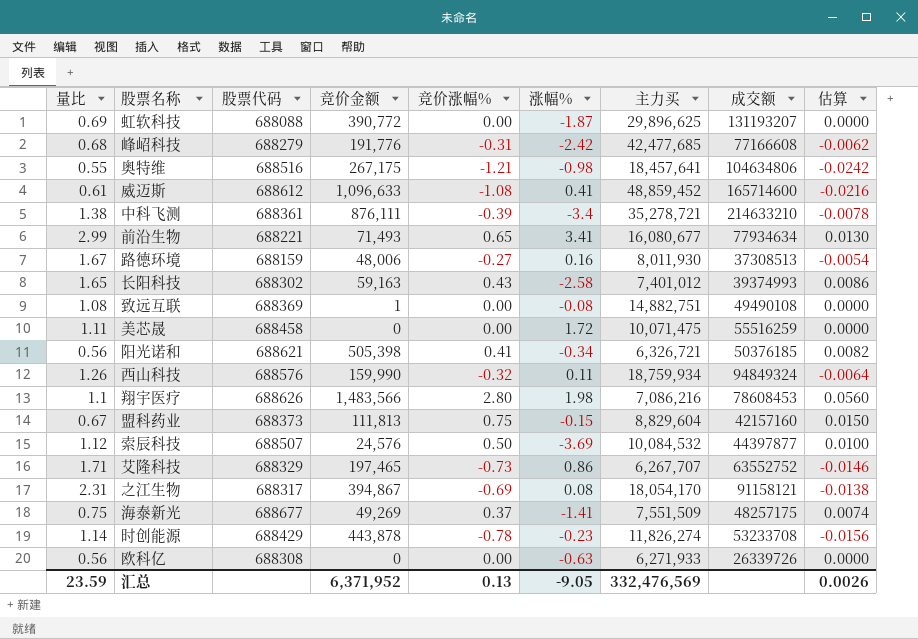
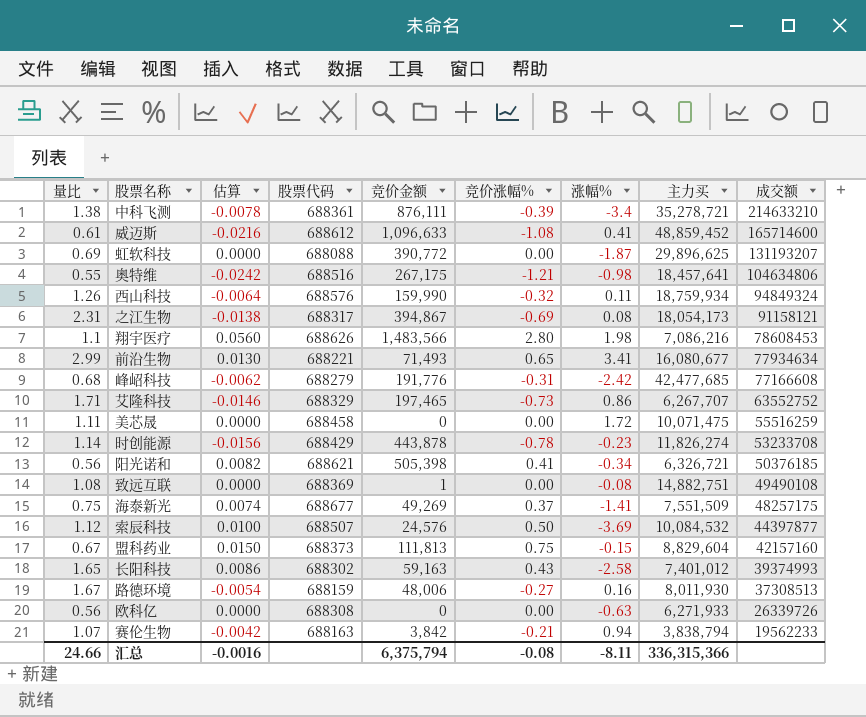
row order: none -> 成交额 descending
column 估算 | position: 9 -> 3
之江生物 | 主力买: 18,054,170 -> 18,054,173
row 赛伦生物: none -> 1.07 | -0.0042 | 688163 | 3,842 | -0.21 | 0.94 | 3,838,794 | 19562233
汇总 | 量比: 23.59 -> 24.66
汇总 | 估算: 0.0026 -> -0.0016
汇总 | 竞价金额: 6,371,952 -> 6,375,794
汇总 | 竞价涨幅%: 0.13 -> -0.08
汇总 | 涨幅%: -9.05 -> -8.11
汇总 | 主力买: 332,476,569 -> 336,315,366

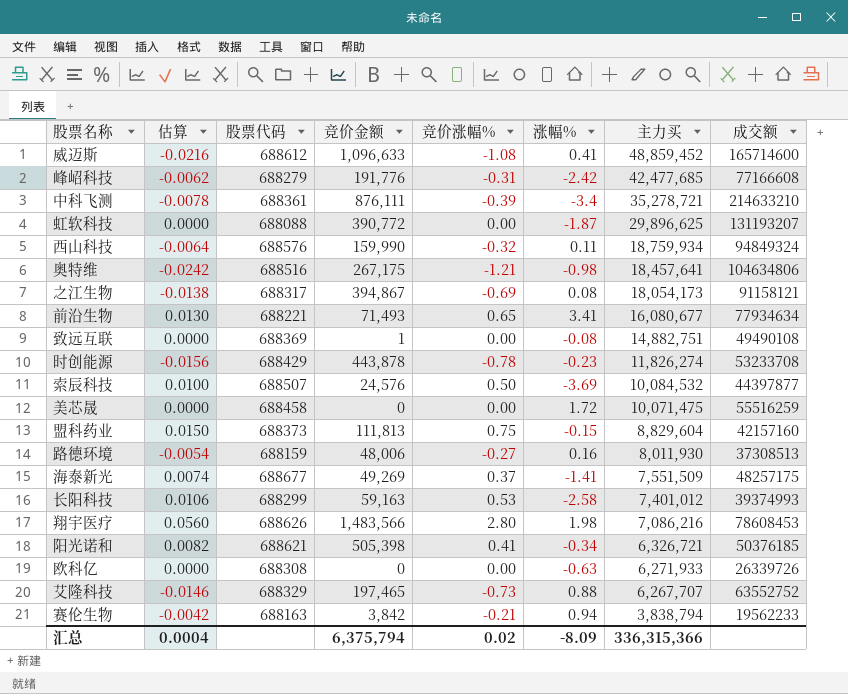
row order: 成交额 descending -> 主力买 descending
column 量比 | position: 1 -> none
长阳科技 | 估算: 0.0086 -> 0.0106
长阳科技 | 股票代码: 688302 -> 688299
长阳科技 | 竞价涨幅%: 0.43 -> 0.53
艾隆科技 | 涨幅%: 0.86 -> 0.88
汇总 | 估算: -0.0016 -> 0.0004
汇总 | 竞价涨幅%: -0.08 -> 0.02
汇总 | 涨幅%: -8.11 -> -8.09

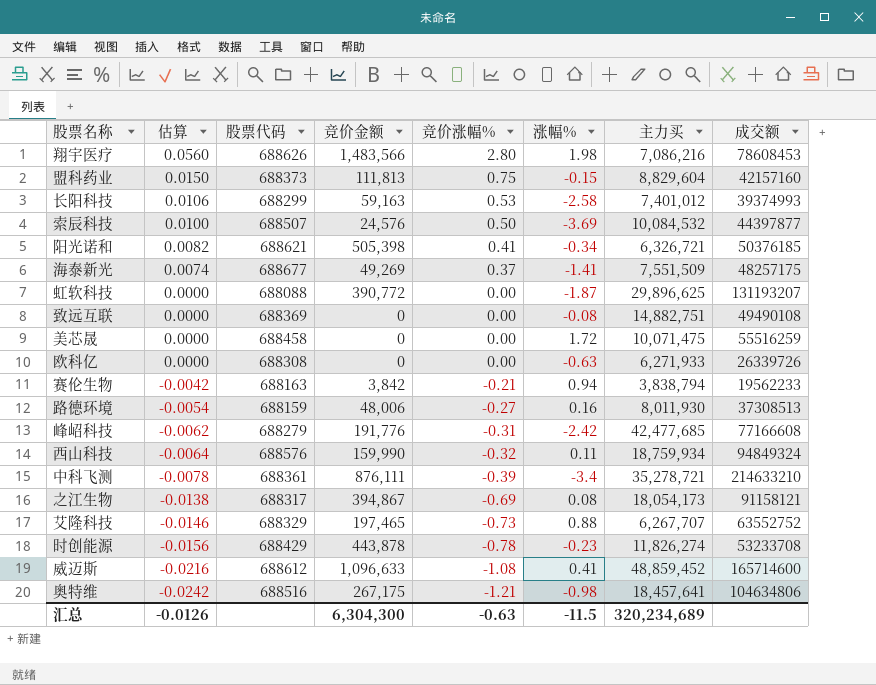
row order: 主力买 descending -> 估算 descending
row 前沿生物: 0.0130 | 688221 | 71,493 | 0.65 | 3.41 | 16,080,677 | 77934634 -> none
致远互联 | 竞价金额: 1 -> 0
汇总 | 估算: 0.0004 -> -0.0126
汇总 | 竞价金额: 6,375,794 -> 6,304,300
汇总 | 竞价涨幅%: 0.02 -> -0.63
汇总 | 涨幅%: -8.09 -> -11.5
汇总 | 主力买: 336,315,366 -> 320,234,689

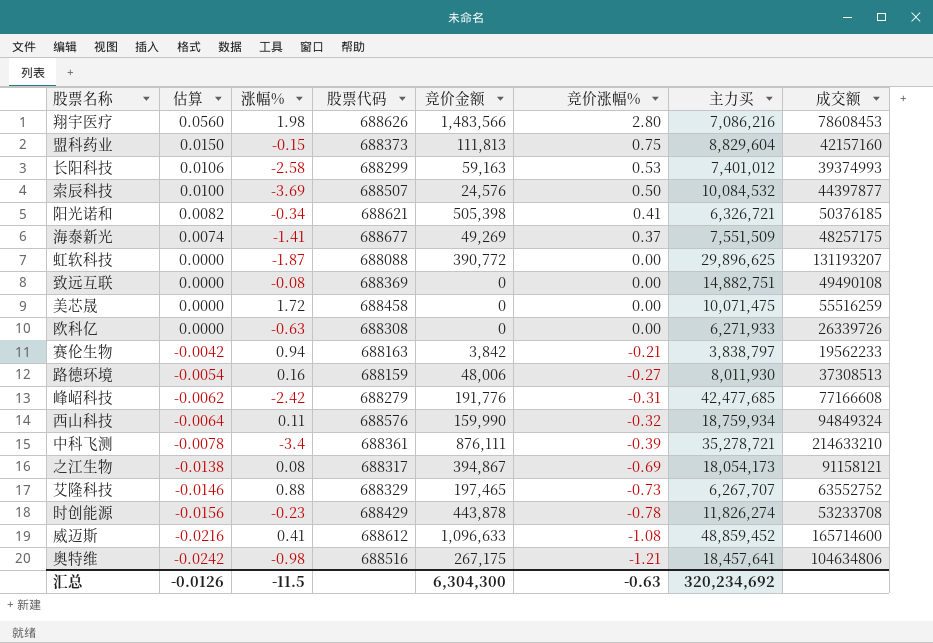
column 涨幅% | position: 6 -> 3
赛伦生物 | 主力买: 3,838,794 -> 3,838,797
汇总 | 主力买: 320,234,689 -> 320,234,692

